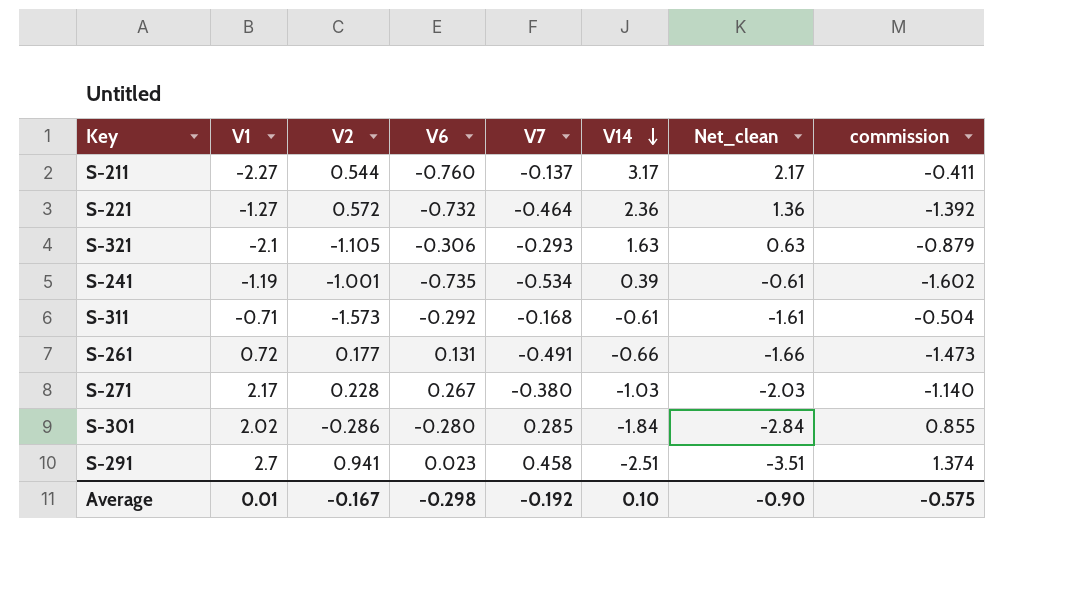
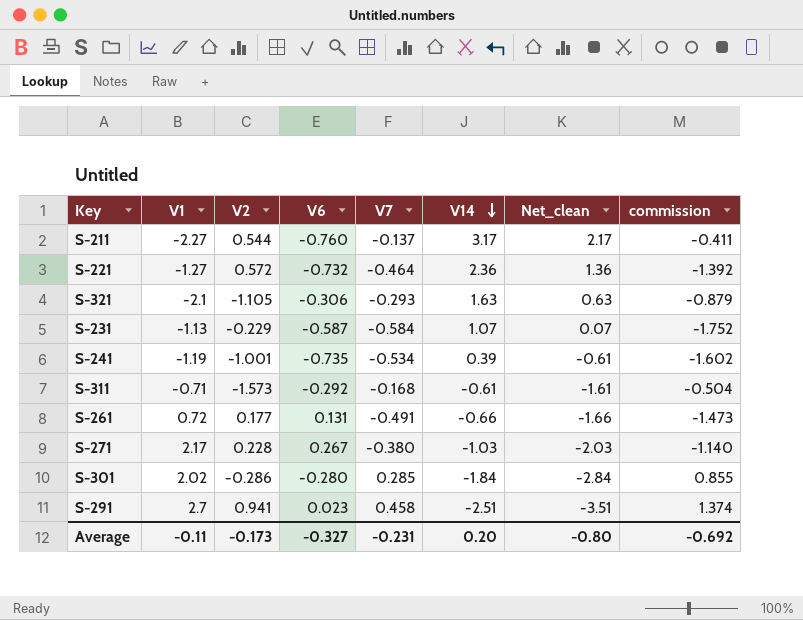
row S-231: none -> -1.13 | -0.229 | -0.587 | -0.584 | 1.07 | 0.07 | -1.752
Average | V1: 0.01 -> -0.11
Average | V2: -0.167 -> -0.173
Average | V6: -0.298 -> -0.327
Average | V7: -0.192 -> -0.231
Average | V14: 0.10 -> 0.20
Average | Net_clean: -0.90 -> -0.80
Average | commission: -0.575 -> -0.692

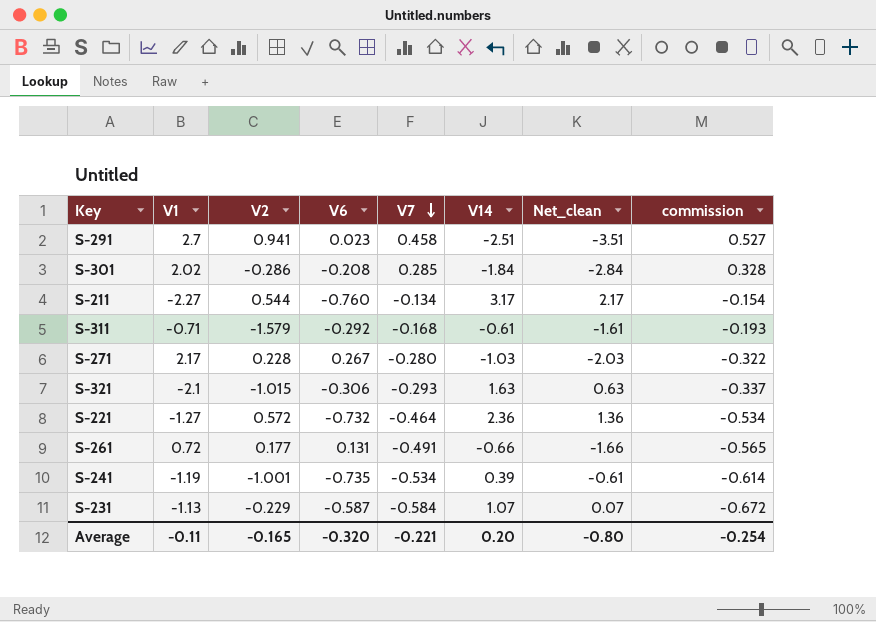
row order: V14 descending -> V7 descending
column commission | formula: [V7] * 3 -> [V7] * 1.15
S-301 | V6: -0.280 -> -0.208
S-211 | V7: -0.137 -> -0.134
S-311 | V2: -1.573 -> -1.579
S-271 | V7: -0.380 -> -0.280
S-321 | V2: -1.105 -> -1.015
Average | V2: -0.173 -> -0.165
Average | V6: -0.327 -> -0.320
Average | V7: -0.231 -> -0.221
Average | commission: -0.692 -> -0.254

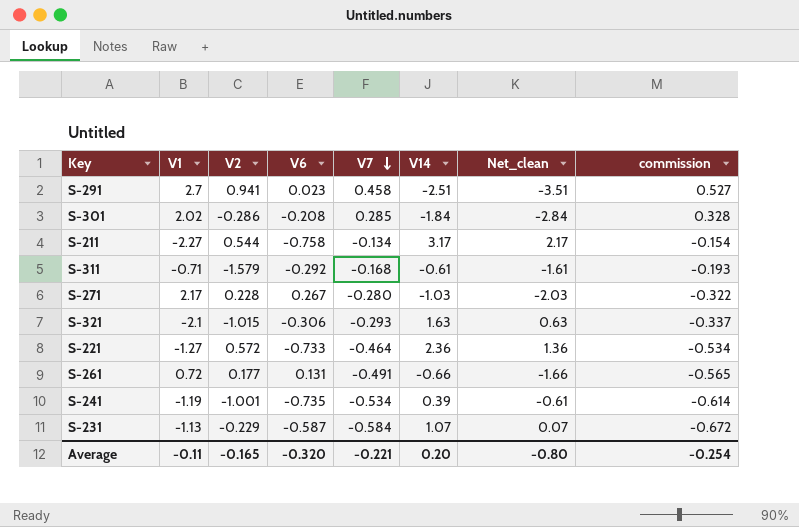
S-211 | V6: -0.760 -> -0.758
S-221 | V6: -0.732 -> -0.733

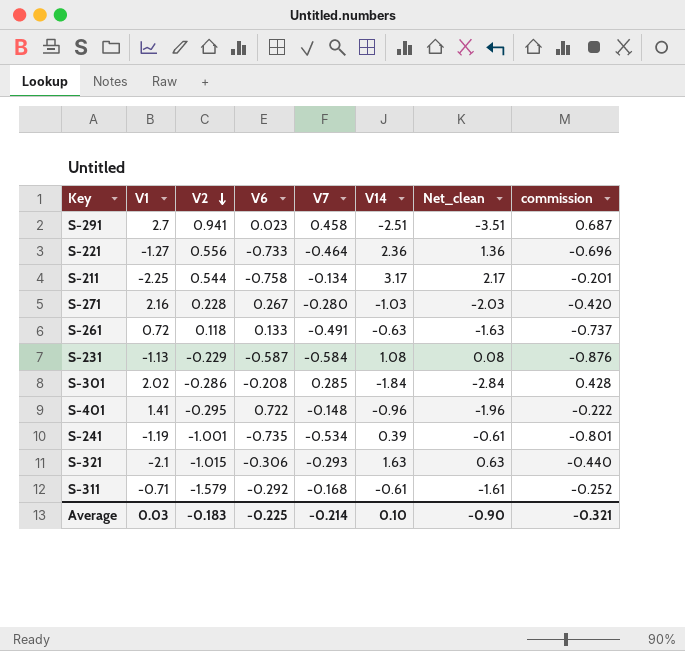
row order: V7 descending -> V2 descending
column commission | formula: [V7] * 1.15 -> [V7] * 1.5
S-221 | V2: 0.572 -> 0.556
S-211 | V1: -2.27 -> -2.25
S-271 | V1: 2.17 -> 2.16
S-261 | V2: 0.177 -> 0.118
S-261 | V6: 0.131 -> 0.133
S-261 | V14: -0.66 -> -0.63
S-261 | Net_clean: -1.66 -> -1.63
S-231 | V14: 1.07 -> 1.08
S-231 | Net_clean: 0.07 -> 0.08
row S-401: none -> 1.41 | -0.295 | 0.722 | -0.148 | -0.96 | -1.96 | -0.222
Average | V1: -0.11 -> 0.03
Average | V2: -0.165 -> -0.183
Average | V6: -0.320 -> -0.225
Average | V7: -0.221 -> -0.214
Average | V14: 0.20 -> 0.10
Average | Net_clean: -0.80 -> -0.90
Average | commission: -0.254 -> -0.321

